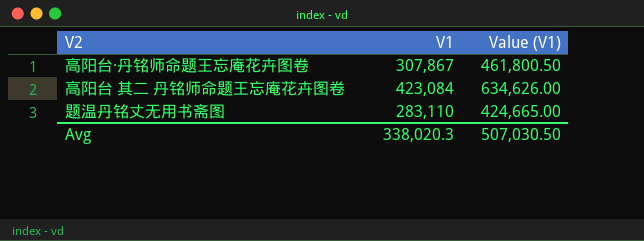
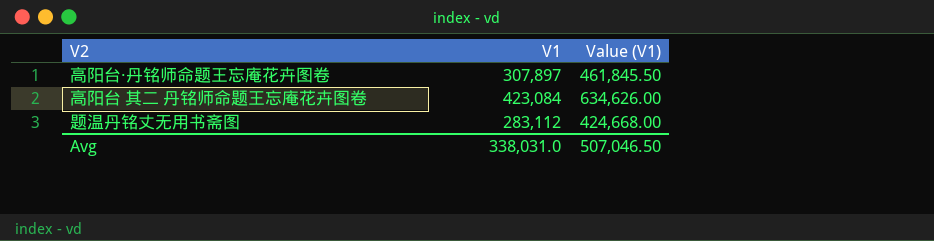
高阳台·丹铭师命题王忘庵花卉图卷 | V1: 307,867 -> 307,897
高阳台·丹铭师命题王忘庵花卉图卷 | Value (V1): 461,800.50 -> 461,845.50
题温丹铭丈无用书斋图 | V1: 283,110 -> 283,112
题温丹铭丈无用书斋图 | Value (V1): 424,665.00 -> 424,668.00
Avg | V1: 338,020.3 -> 338,031.0
Avg | Value (V1): 507,030.50 -> 507,046.50

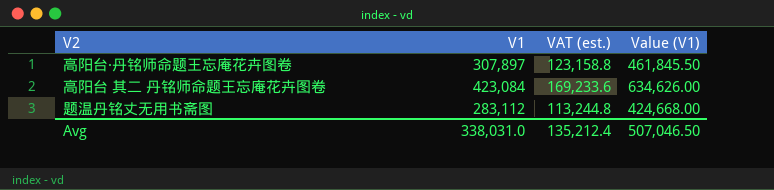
column VAT (est.) | formula: none -> [V1] * 0.4

